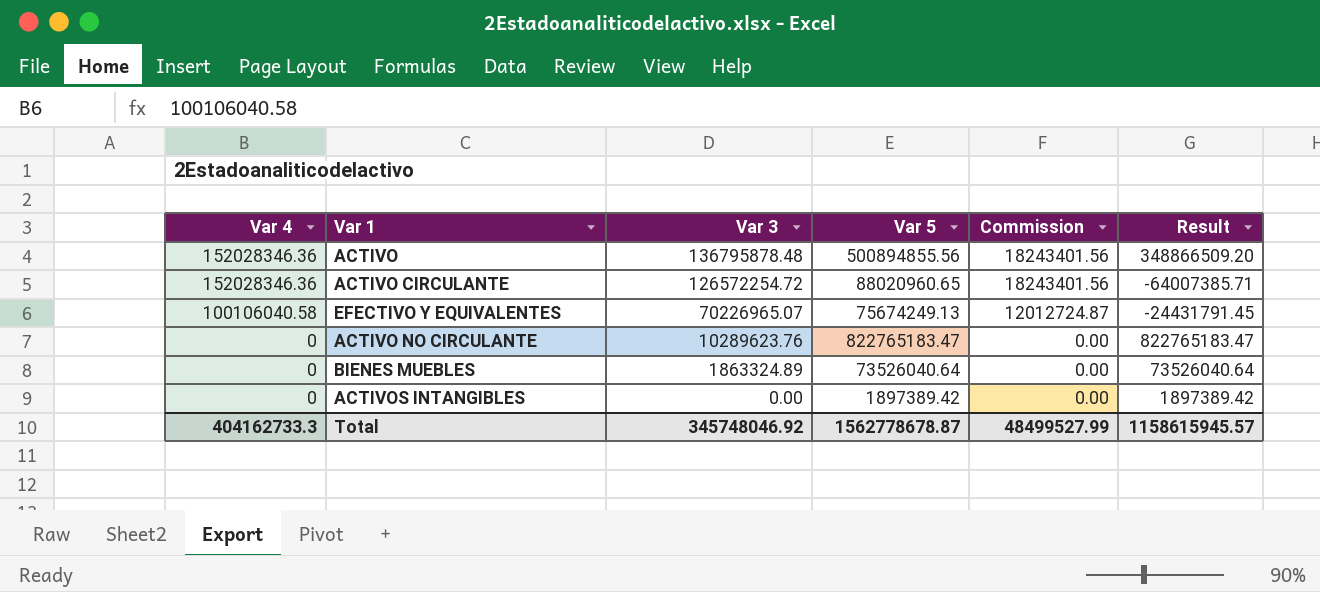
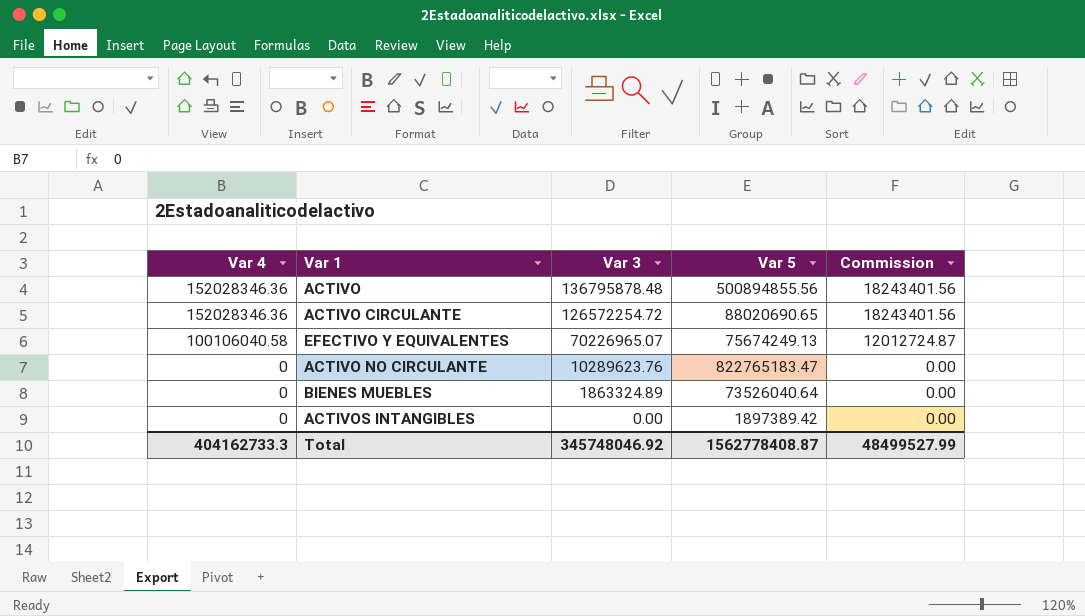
column Result | formula: [Var 5] - [Var 4] -> none
ACTIVO CIRCULANTE | Var 5: 88020960.65 -> 88020690.65
Total | Var 5: 1562778678.87 -> 1562778408.87

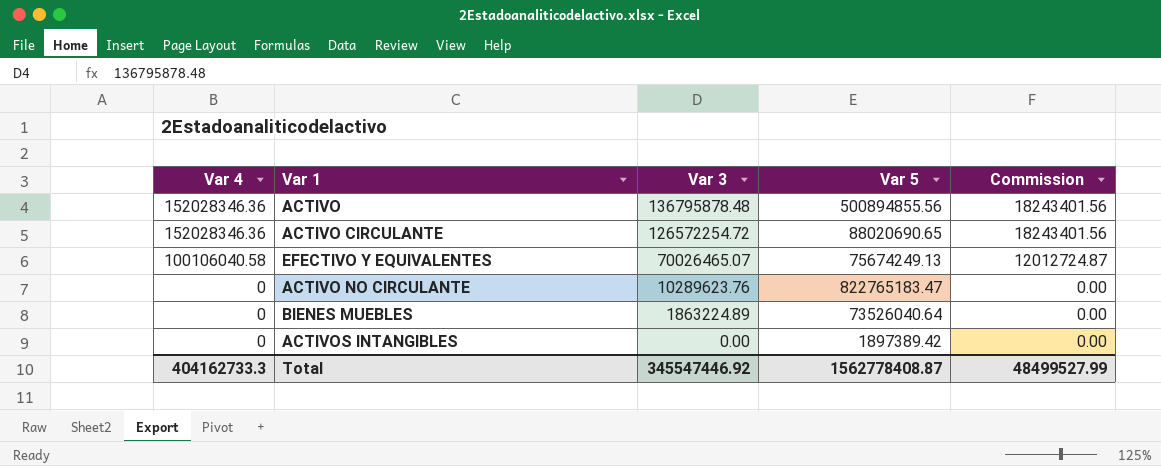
EFECTIVO Y EQUIVALENTES | Var 3: 70226965.07 -> 70026465.07
BIENES MUEBLES | Var 3: 1863324.89 -> 1863224.89
Total | Var 3: 345748046.92 -> 345547446.92

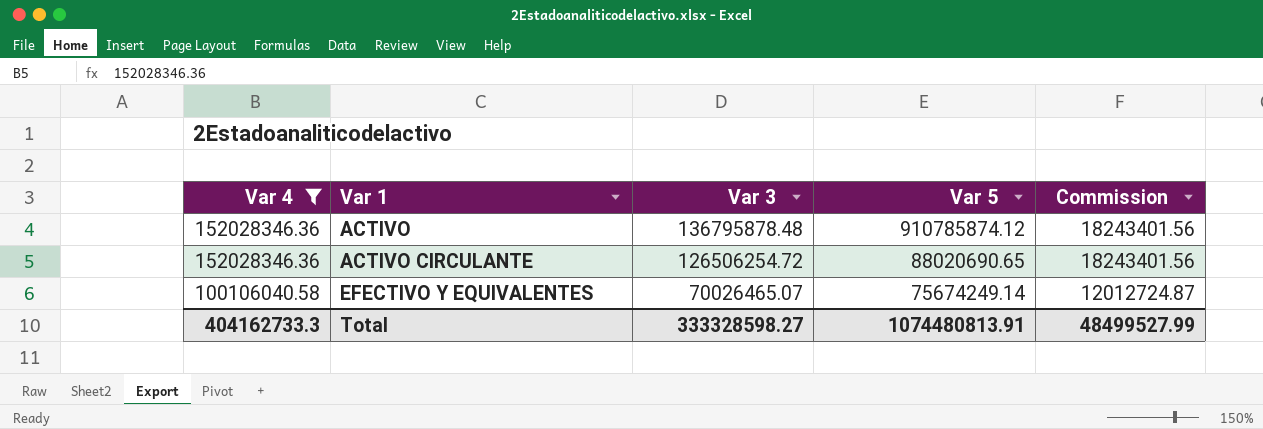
filter: none -> Var 4 != 0
ACTIVO | Var 5: 500894855.56 -> 910785874.12
ACTIVO CIRCULANTE | Var 3: 126572254.72 -> 126506254.72
EFECTIVO Y EQUIVALENTES | Var 5: 75674249.13 -> 75674249.14
Total | Var 3: 345547446.92 -> 333328598.27
Total | Var 5: 1562778408.87 -> 1074480813.91

